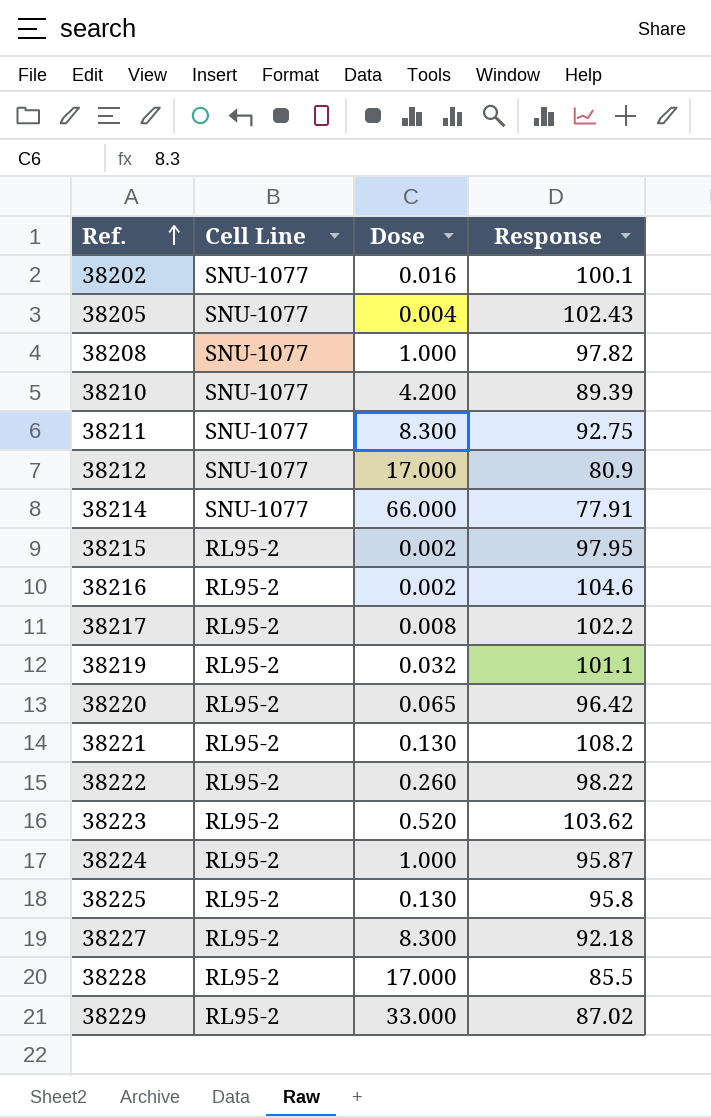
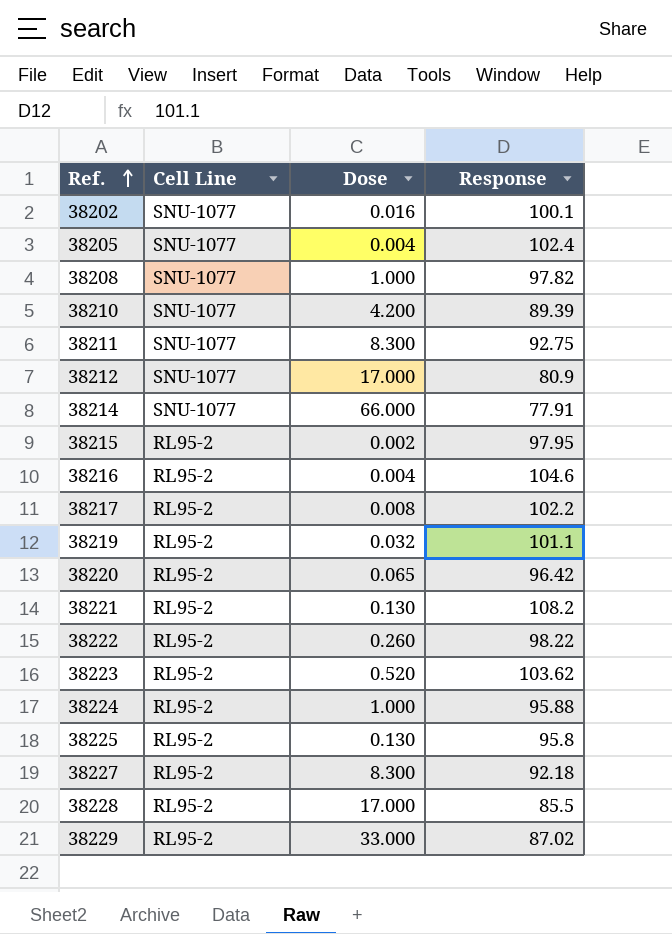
38205 | Response: 102.43 -> 102.4
38216 | Dose: 0.002 -> 0.004
38224 | Response: 95.87 -> 95.88

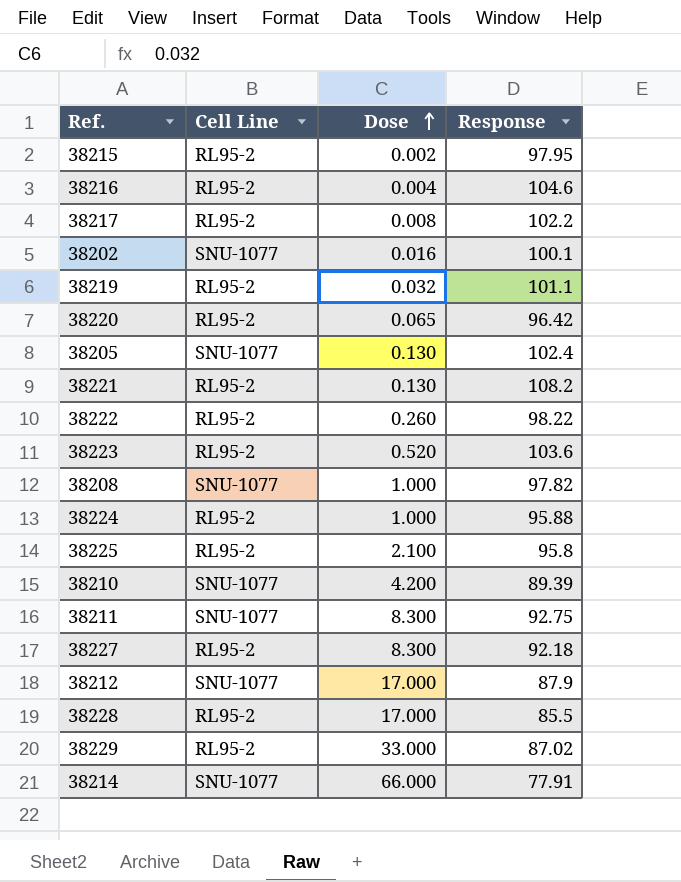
row order: Ref. ascending -> Dose ascending
38205 | Dose: 0.004 -> 0.130
38223 | Response: 103.62 -> 103.6
38225 | Dose: 0.130 -> 2.100
38212 | Response: 80.9 -> 87.9

